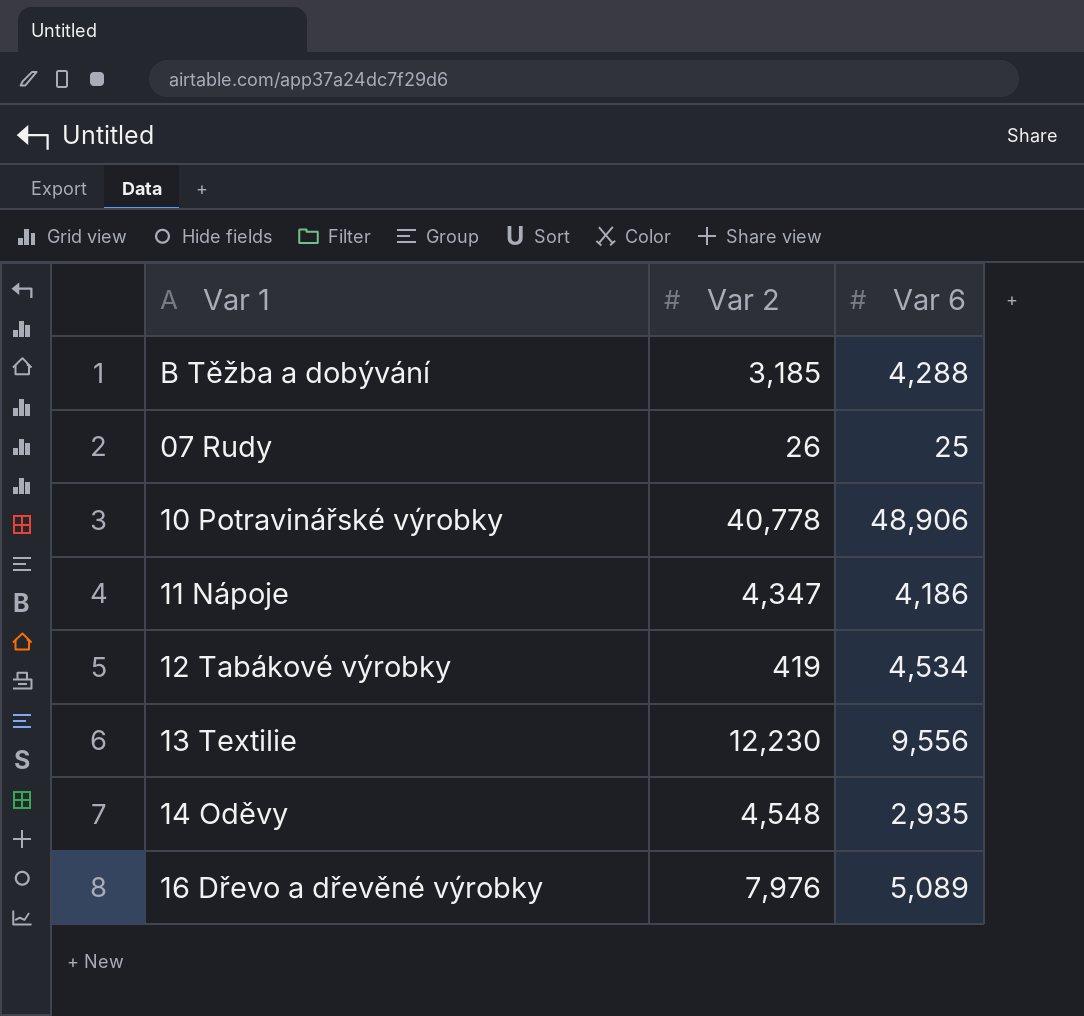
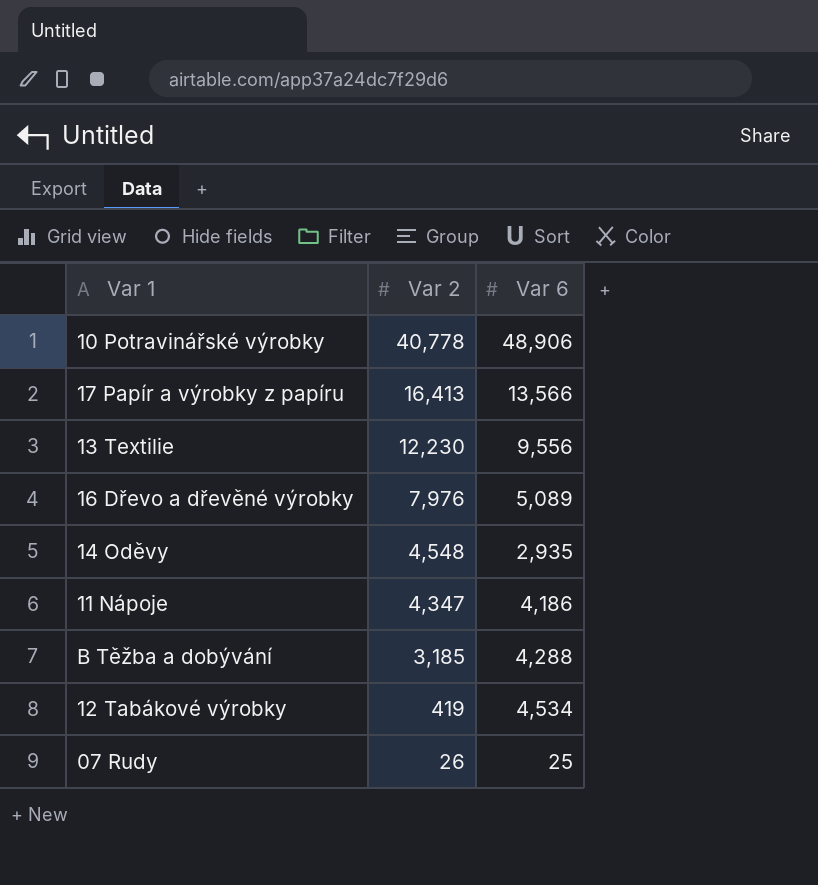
row order: none -> Var 2 descending
row 17 Papír a výrobky z papíru: none -> 16,413 | 13,566

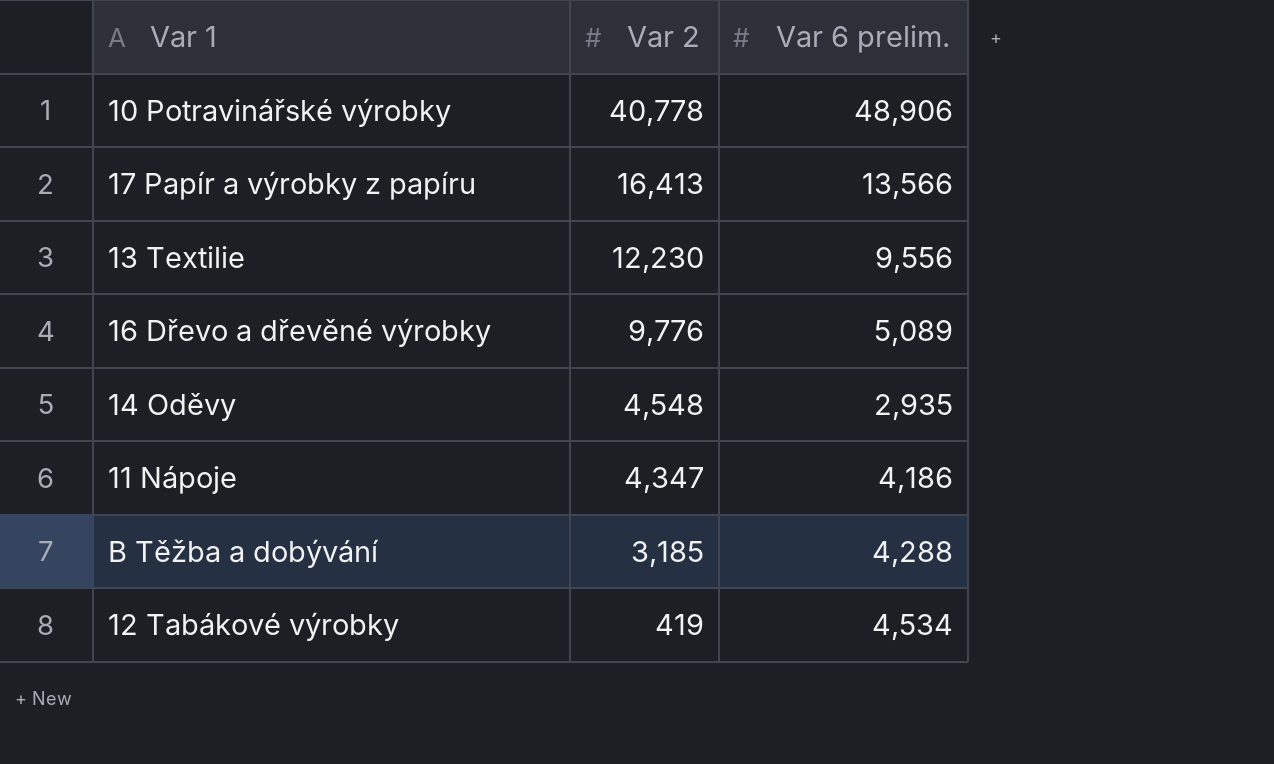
column name: Var 6 -> Var 6 prelim.
row 07 Rudy: 26 | 25 -> none
16 Dřevo a dřevěné výrobky | Var 2: 7,976 -> 9,776

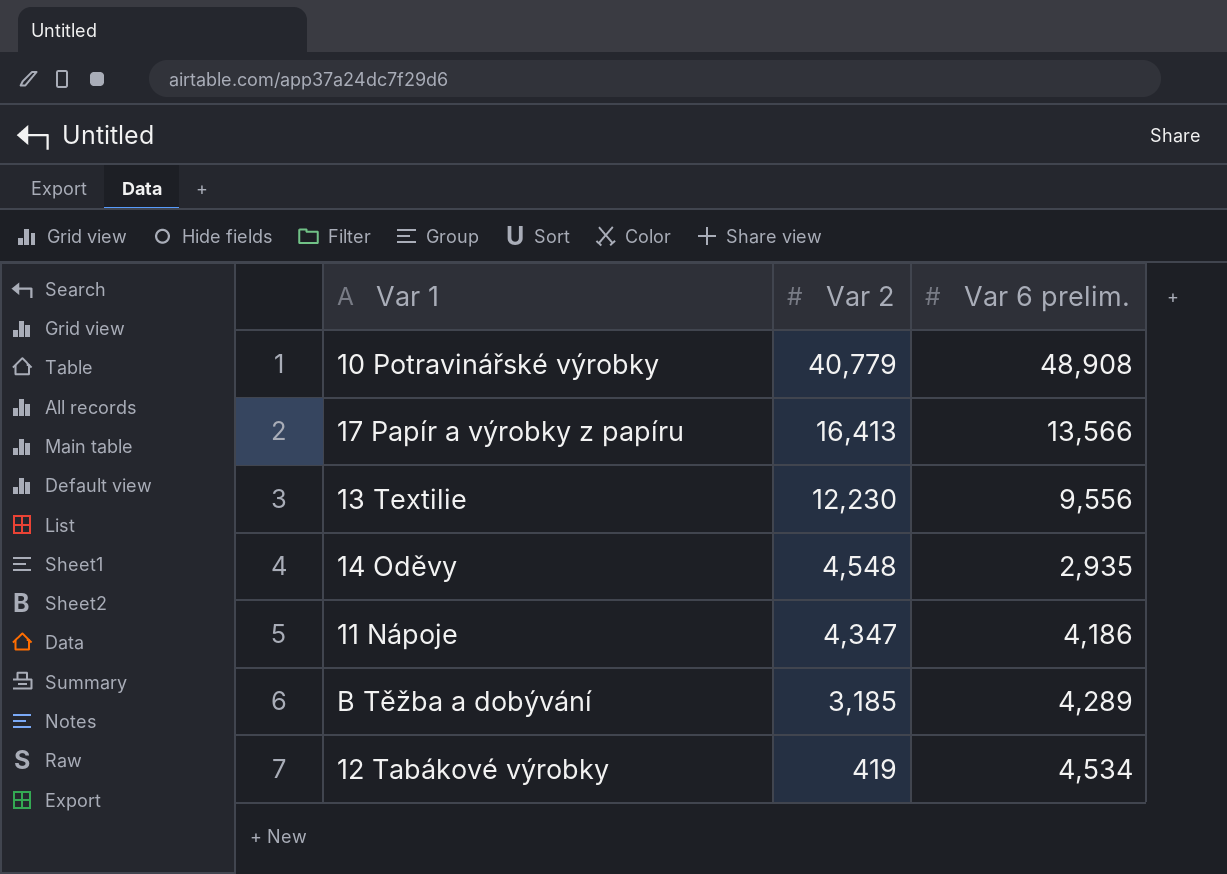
row 16 Dřevo a dřevěné výrobky: 9,776 | 5,089 -> none
10 Potravinářské výrobky | Var 2: 40,778 -> 40,779
10 Potravinářské výrobky | Var 6 prelim.: 48,906 -> 48,908
B Těžba a dobývání | Var 6 prelim.: 4,288 -> 4,289

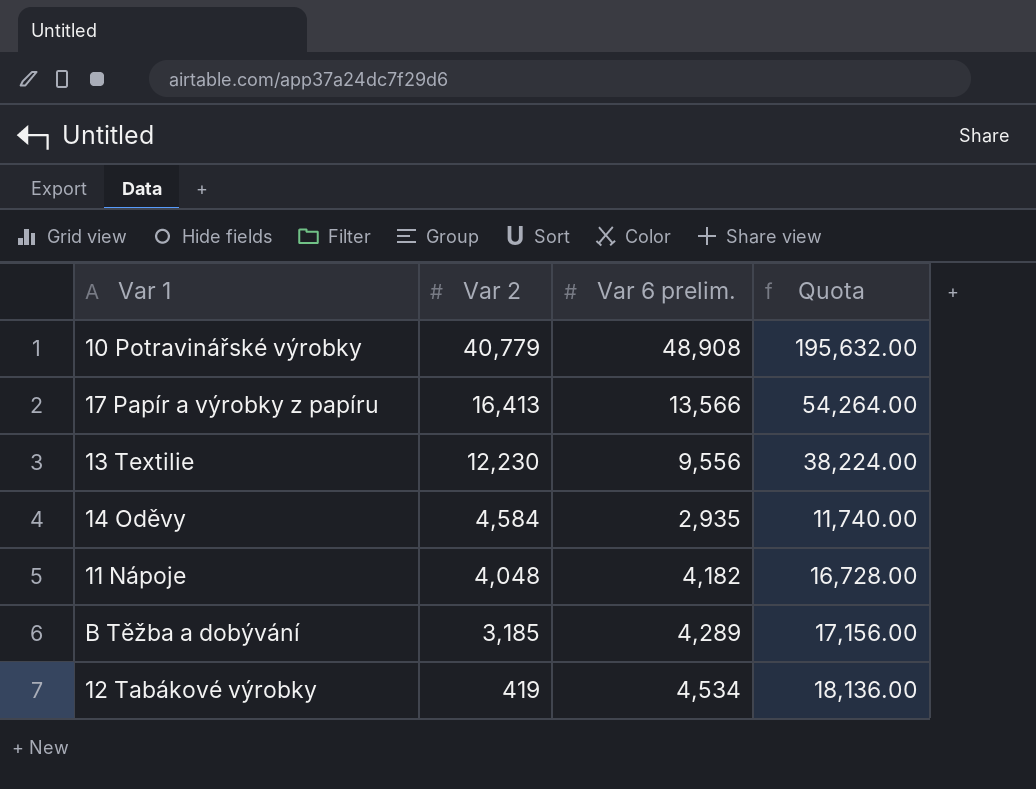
column Quota | formula: none -> [Var 6 prelim.] * 4
14 Oděvy | Var 2: 4,548 -> 4,584
11 Nápoje | Var 2: 4,347 -> 4,048
11 Nápoje | Var 6 prelim.: 4,186 -> 4,182

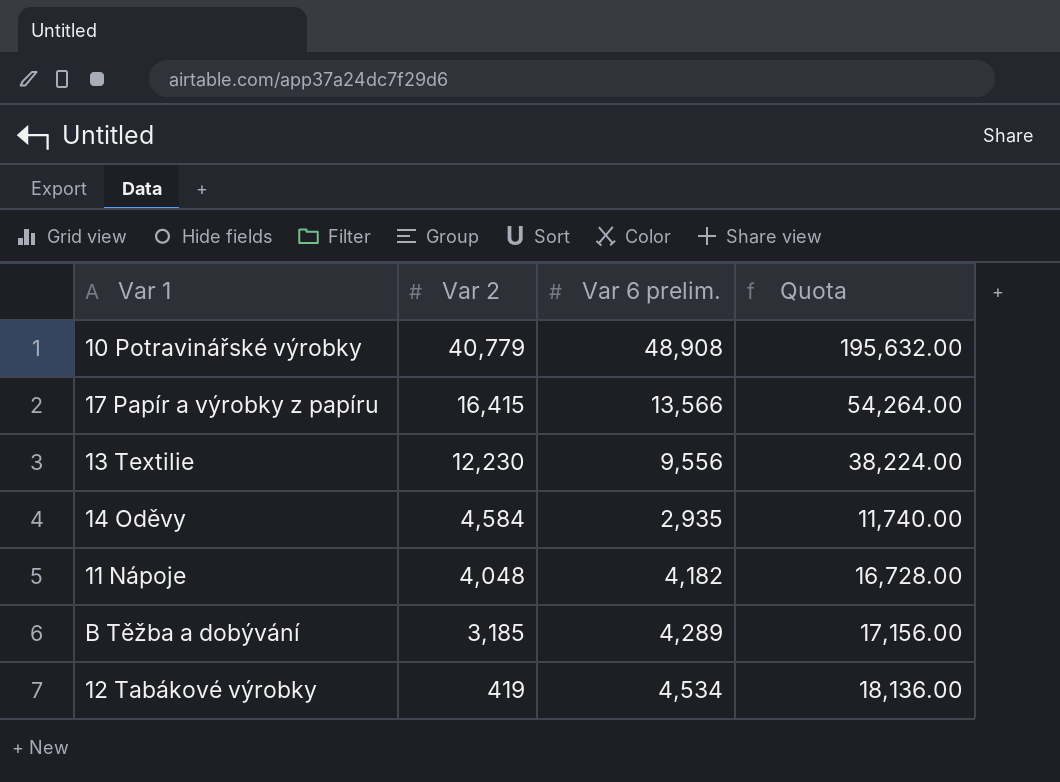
17 Papír a výrobky z papíru | Var 2: 16,413 -> 16,415

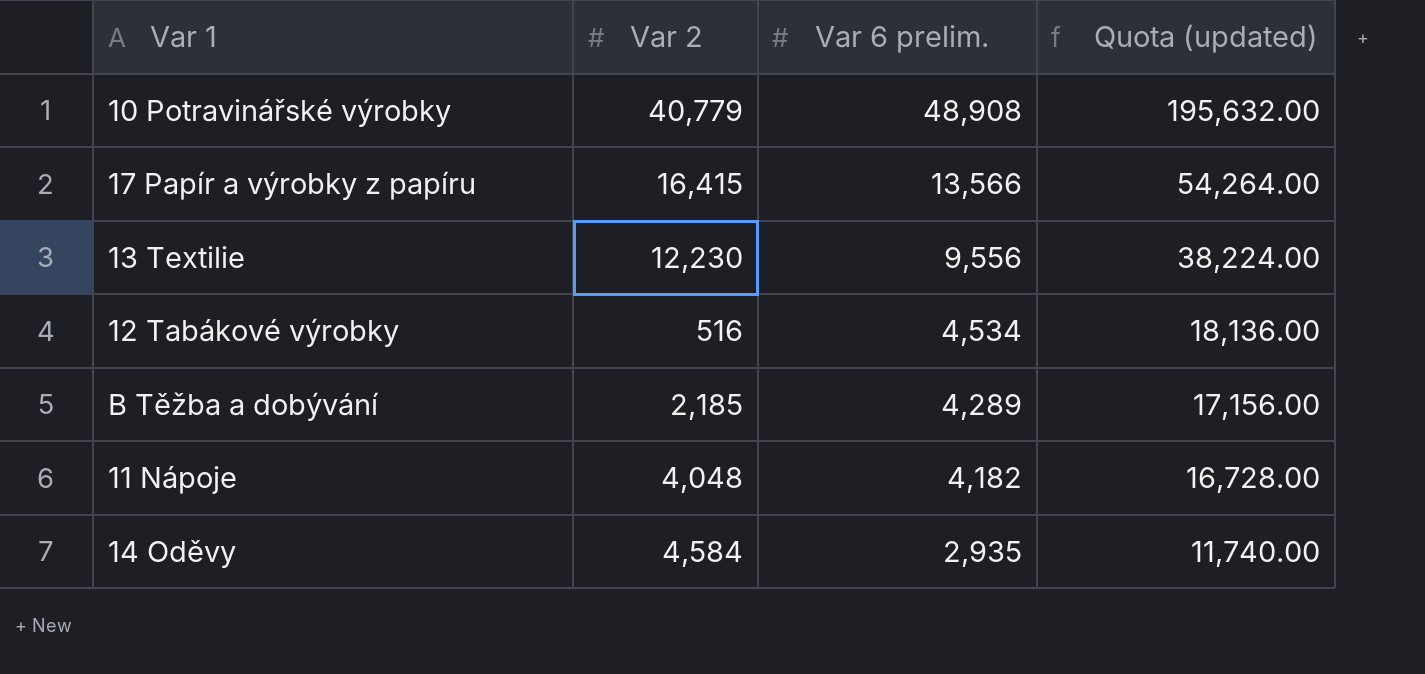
row order: Var 2 descending -> Var 6 prelim. descending
column name: Quota -> Quota (updated)
12 Tabákové výrobky | Var 2: 419 -> 516
B Těžba a dobývání | Var 2: 3,185 -> 2,185

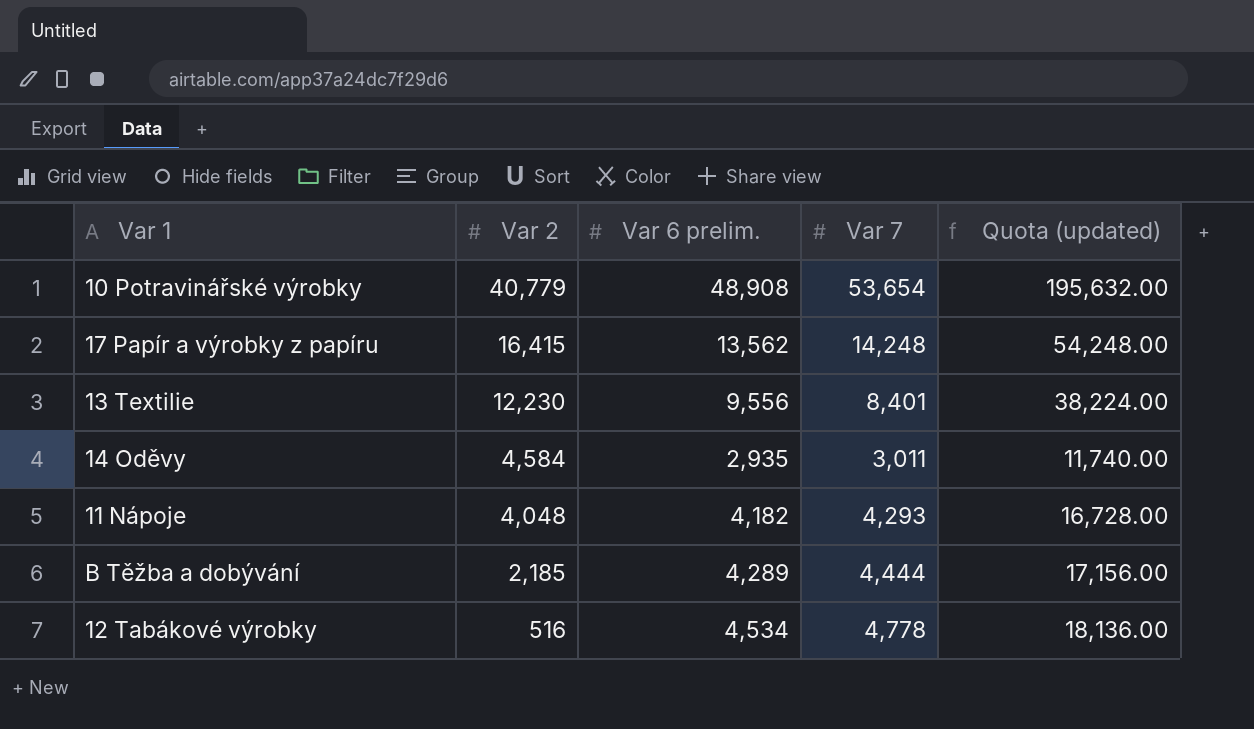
row order: Var 6 prelim. descending -> Var 2 descending
column Var 7 | position: none -> 4
17 Papír a výrobky z papíru | Var 6 prelim.: 13,566 -> 13,562
17 Papír a výrobky z papíru | Quota (updated): 54,264.00 -> 54,248.00

